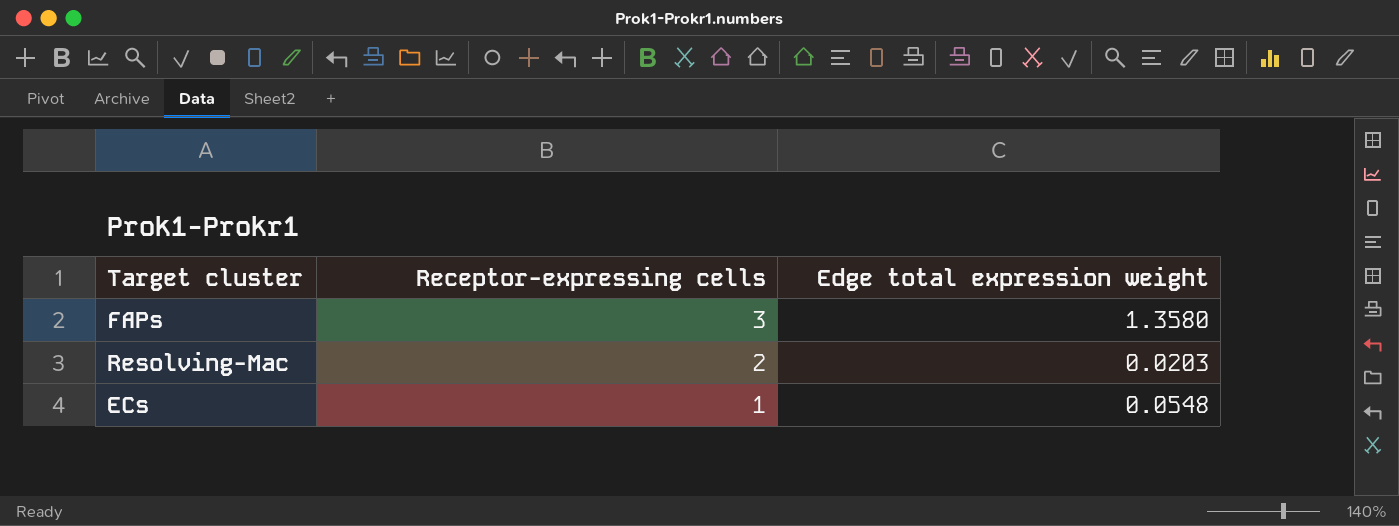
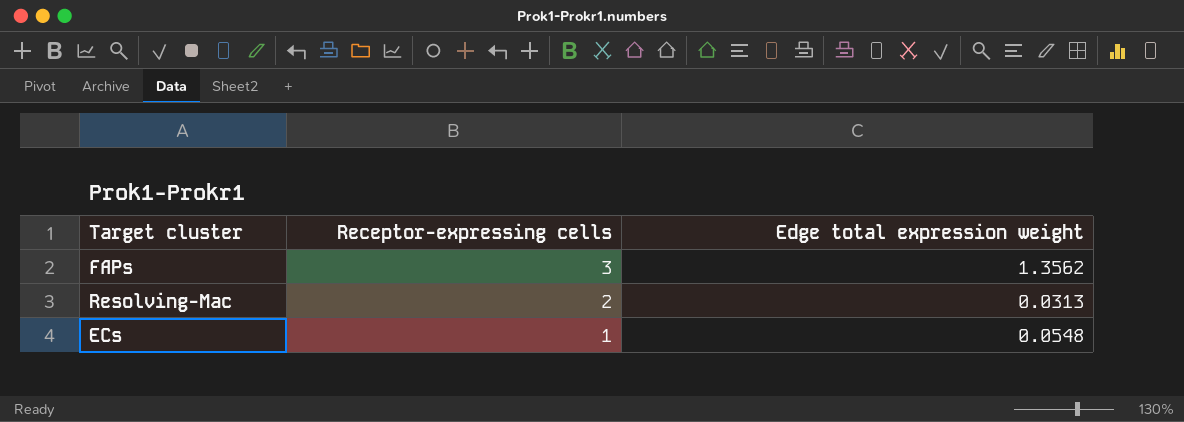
FAPs | Edge total expression weight: 1.3580 -> 1.3562
Resolving-Mac | Edge total expression weight: 0.0203 -> 0.0313

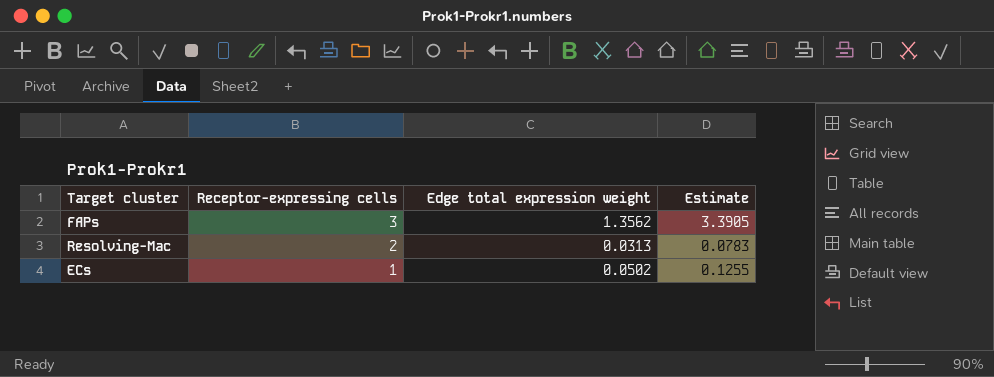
column Estimate | formula: none -> [Edge total expression weight] * 2.5
ECs | Edge total expression weight: 0.0548 -> 0.0502

